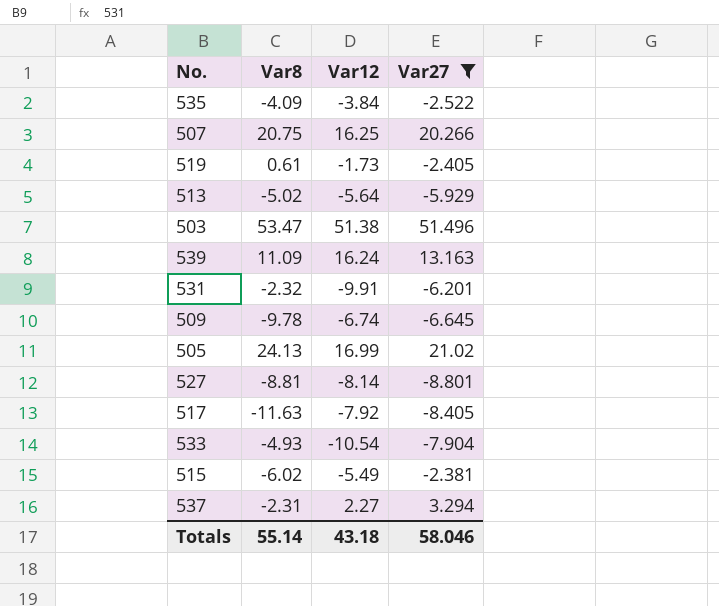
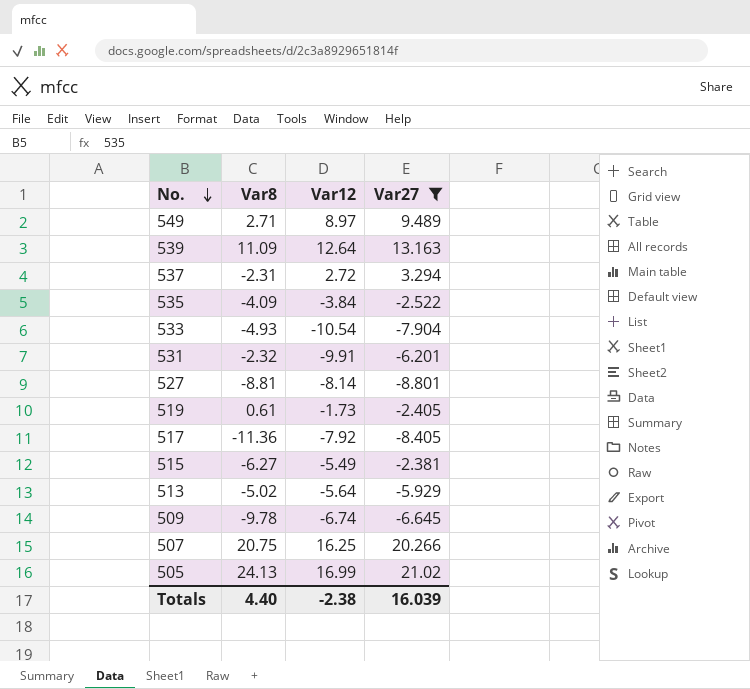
row order: none -> No. descending
row 503: 53.47 | 51.38 | 51.496 -> none
row 549: none -> 2.71 | 8.97 | 9.489
539 | Var12: 16.24 -> 12.64
537 | Var12: 2.27 -> 2.72
517 | Var8: -11.63 -> -11.36
515 | Var8: -6.02 -> -6.27
Totals | Var8: 55.14 -> 4.40
Totals | Var12: 43.18 -> -2.38
Totals | Var27: 58.046 -> 16.039

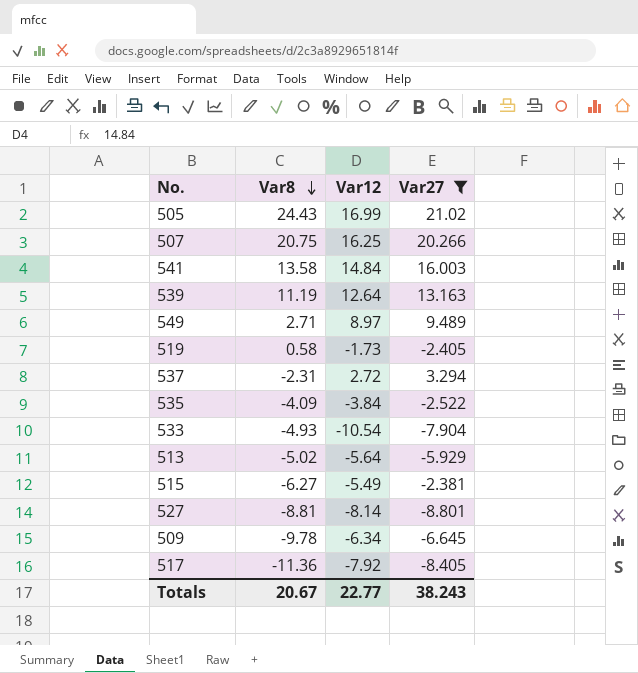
row order: No. descending -> Var8 descending
row 531: -2.32 | -9.91 | -6.201 -> none
505 | Var8: 24.13 -> 24.43
row 541: none -> 13.58 | 14.84 | 16.003
539 | Var8: 11.09 -> 11.19
519 | Var8: 0.61 -> 0.58
509 | Var12: -6.74 -> -6.34
Totals | Var8: 4.40 -> 20.67
Totals | Var12: -2.38 -> 22.77
Totals | Var27: 16.039 -> 38.243

